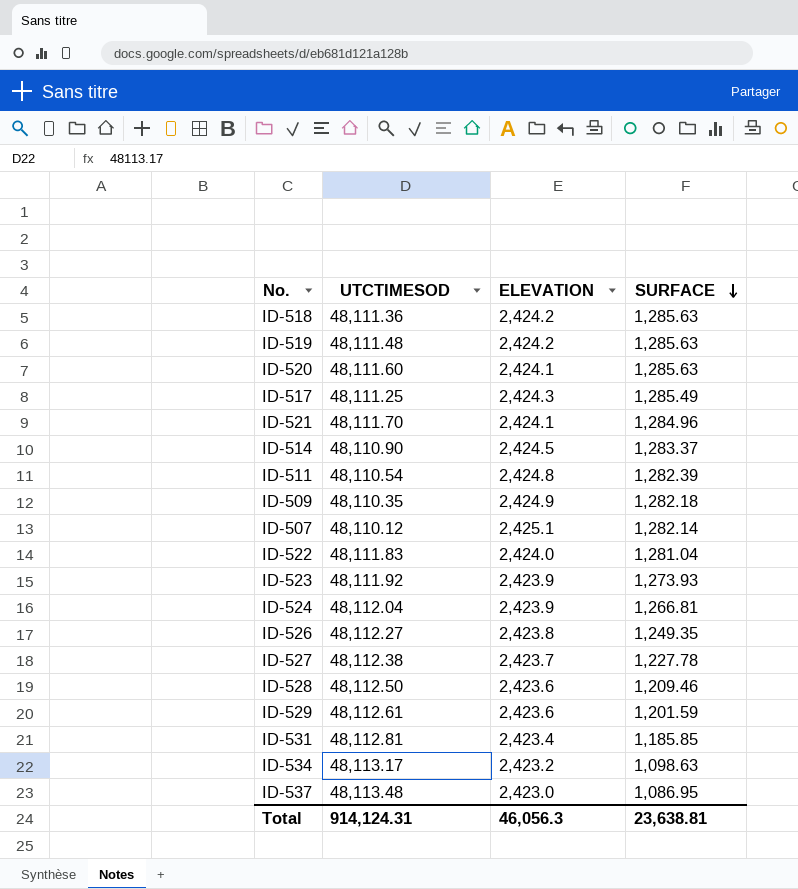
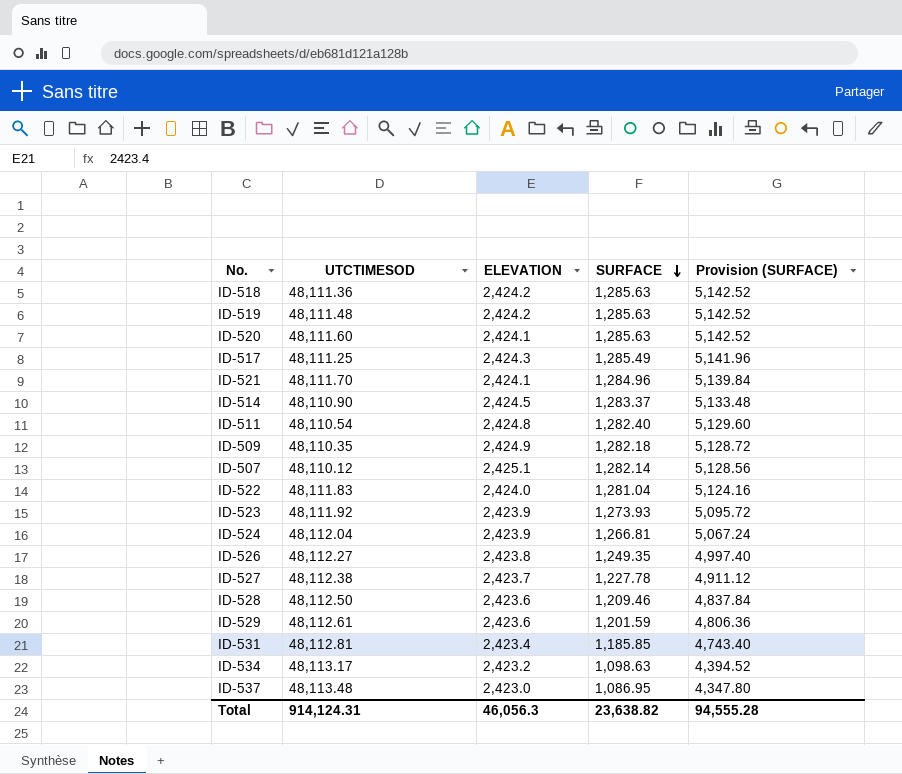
column Provision (SURFACE) | formula: none -> [SURFACE] * 4
ID-511 | SURFACE: 1,282.39 -> 1,282.40
Total | SURFACE: 23,638.81 -> 23,638.82

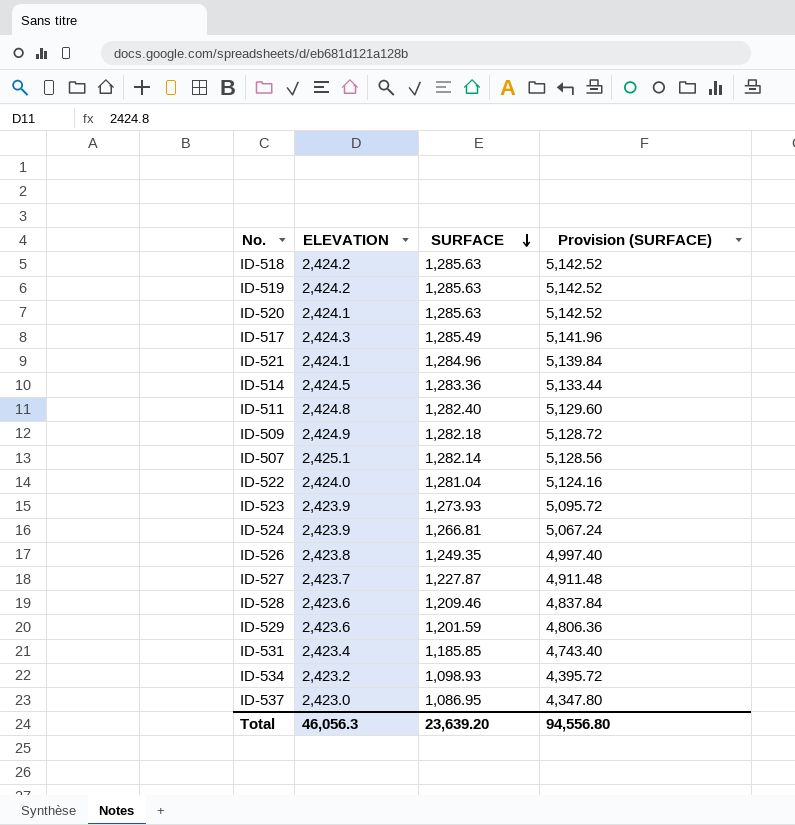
column UTCTIMESOD | position: 2 -> none
ID-514 | SURFACE: 1,283.37 -> 1,283.36
ID-514 | Provision (SURFACE): 5,133.48 -> 5,133.44
ID-527 | SURFACE: 1,227.78 -> 1,227.87
ID-527 | Provision (SURFACE): 4,911.12 -> 4,911.48
ID-534 | SURFACE: 1,098.63 -> 1,098.93
ID-534 | Provision (SURFACE): 4,394.52 -> 4,395.72
Total | SURFACE: 23,638.82 -> 23,639.20
Total | Provision (SURFACE): 94,555.28 -> 94,556.80

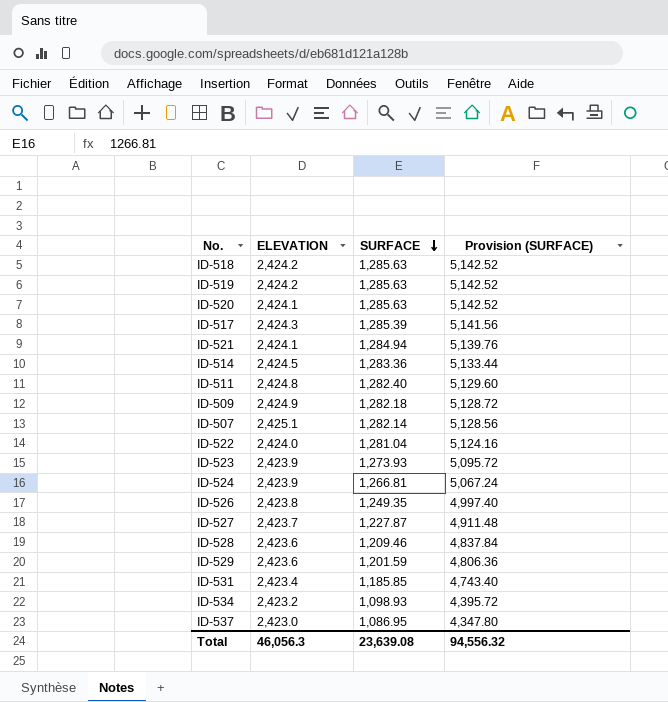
ID-517 | SURFACE: 1,285.49 -> 1,285.39
ID-517 | Provision (SURFACE): 5,141.96 -> 5,141.56
ID-521 | SURFACE: 1,284.96 -> 1,284.94
ID-521 | Provision (SURFACE): 5,139.84 -> 5,139.76
Total | SURFACE: 23,639.20 -> 23,639.08
Total | Provision (SURFACE): 94,556.80 -> 94,556.32

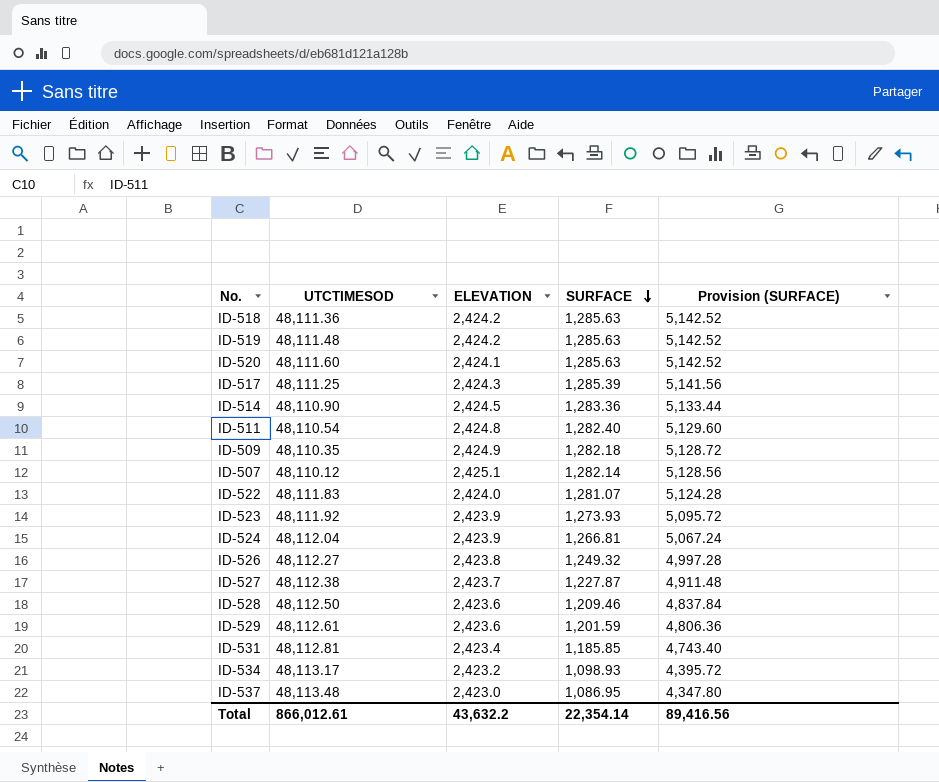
column UTCTIMESOD | position: none -> 2
row ID-521: 2,424.1 | 1,284.94 | 5,139.76 -> none
ID-522 | SURFACE: 1,281.04 -> 1,281.07
ID-522 | Provision (SURFACE): 5,124.16 -> 5,124.28
ID-526 | SURFACE: 1,249.35 -> 1,249.32
ID-526 | Provision (SURFACE): 4,997.40 -> 4,997.28
Total | ELEVATION: 46,056.3 -> 43,632.2
Total | SURFACE: 23,639.08 -> 22,354.14
Total | Provision (SURFACE): 94,556.32 -> 89,416.56

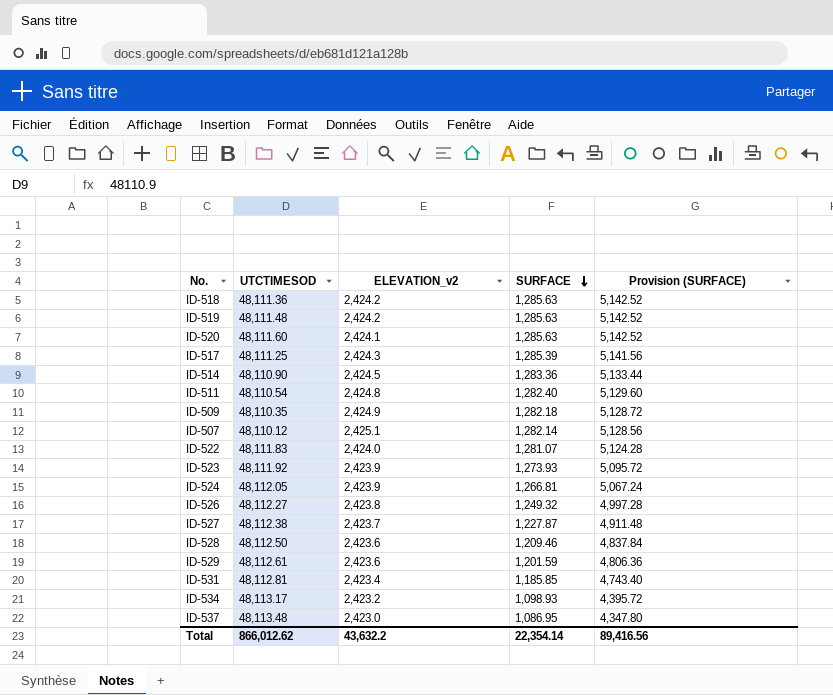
column name: ELEVATION -> ELEVATION_v2
ID-524 | UTCTIMESOD: 48,112.04 -> 48,112.05
Total | UTCTIMESOD: 866,012.61 -> 866,012.62

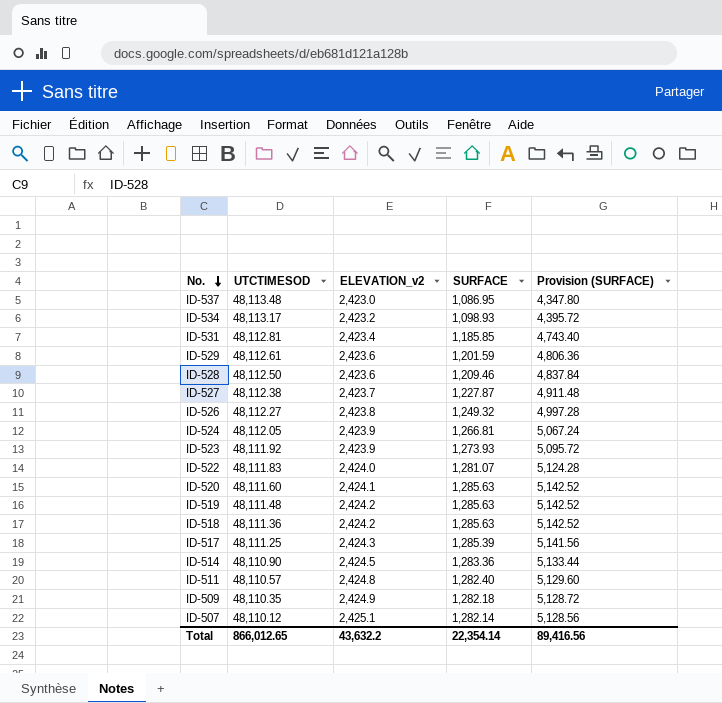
row order: SURFACE descending -> No. descending
ID-511 | UTCTIMESOD: 48,110.54 -> 48,110.57
Total | UTCTIMESOD: 866,012.62 -> 866,012.65

